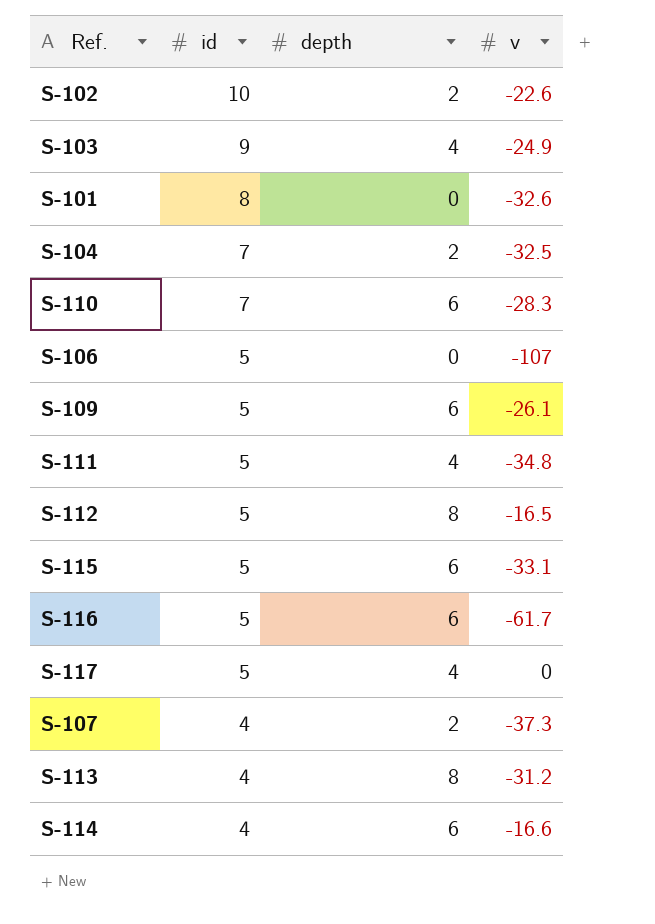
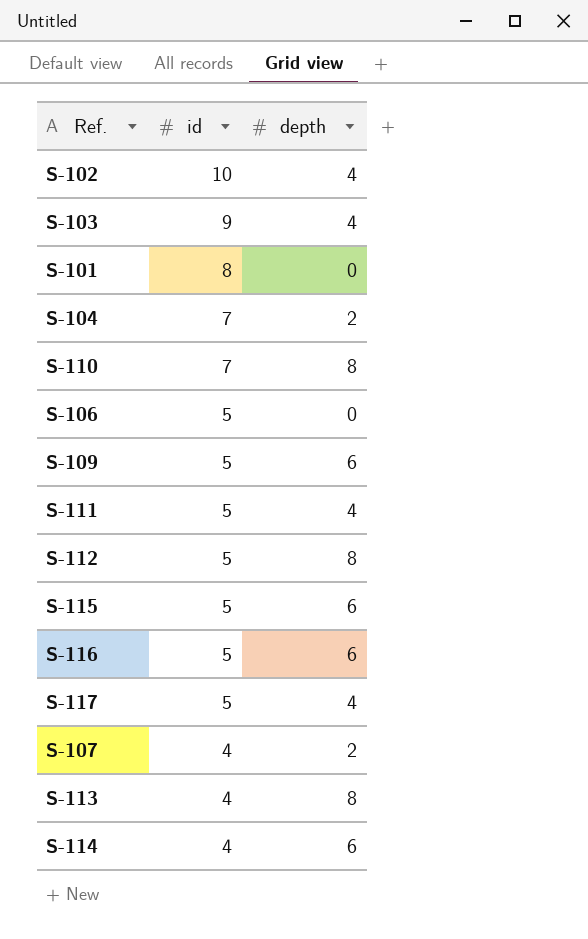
column v | position: 4 -> none
S-102 | depth: 2 -> 4
S-110 | depth: 6 -> 8

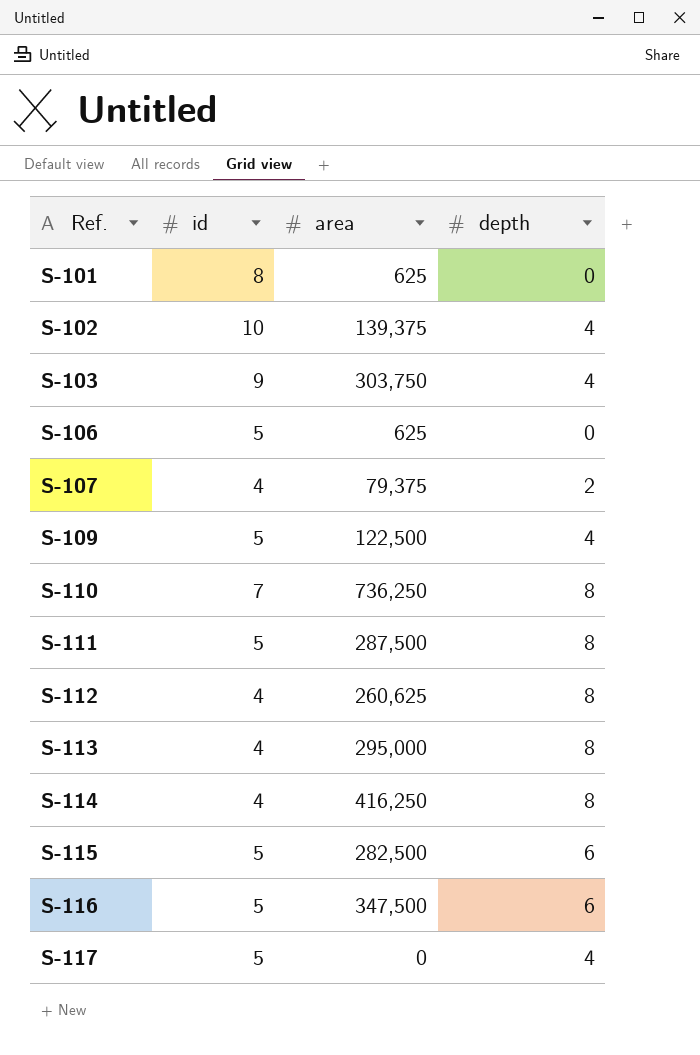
row order: id descending -> Ref. ascending
column area | position: none -> 3
row S-104: 7 | 2 -> none
S-109 | depth: 6 -> 4
S-111 | depth: 4 -> 8
S-112 | id: 5 -> 4
S-114 | depth: 6 -> 8

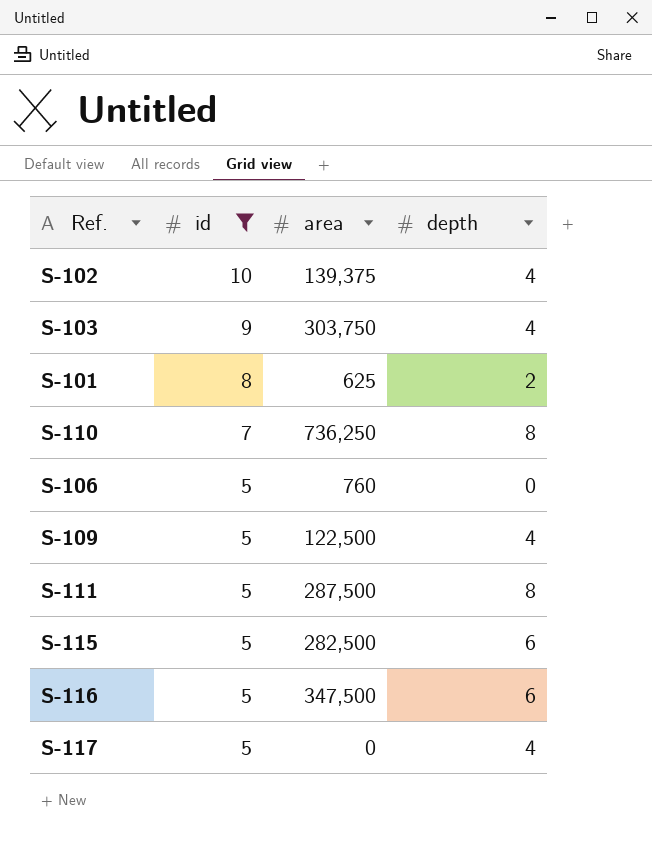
filter: none -> id != 4
row order: Ref. ascending -> id descending
S-101 | depth: 0 -> 2
S-106 | area: 625 -> 760

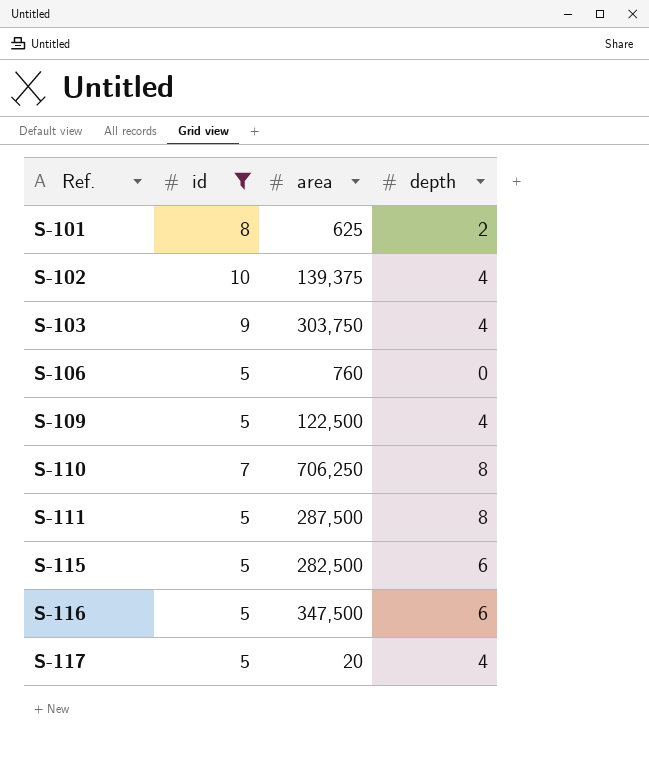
row order: id descending -> Ref. ascending
S-110 | area: 736,250 -> 706,250
S-117 | area: 0 -> 20

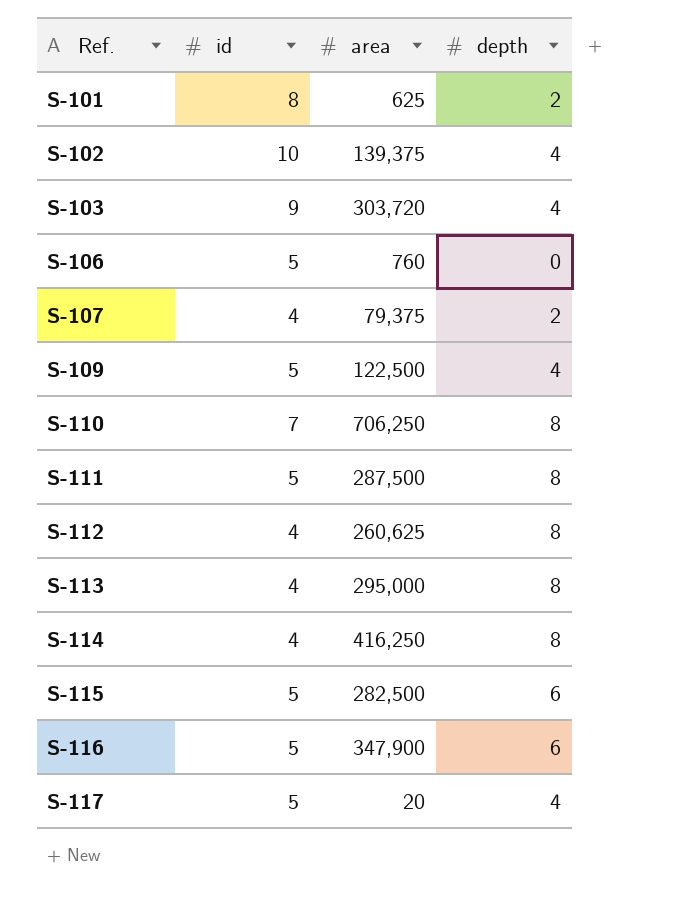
filter: id != 4 -> none
S-103 | area: 303,750 -> 303,720
S-116 | area: 347,500 -> 347,900

